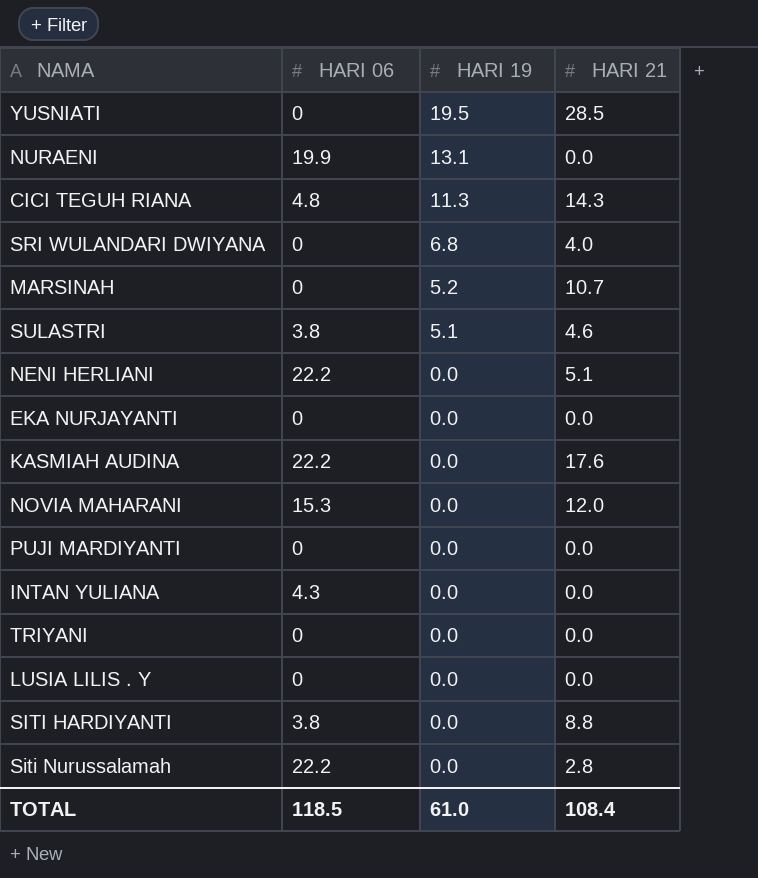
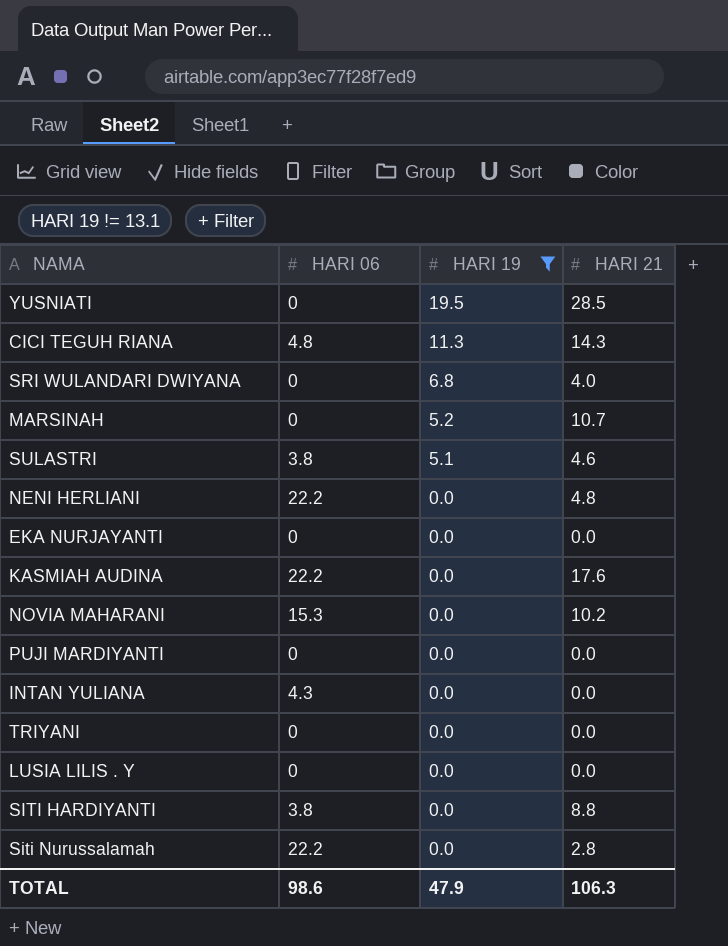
filter: none -> HARI 19 != 13.1
NENI HERLIANI | HARI 21: 5.1 -> 4.8
NOVIA MAHARANI | HARI 21: 12.0 -> 10.2
TOTAL | HARI 06: 118.5 -> 98.6
TOTAL | HARI 19: 61.0 -> 47.9
TOTAL | HARI 21: 108.4 -> 106.3

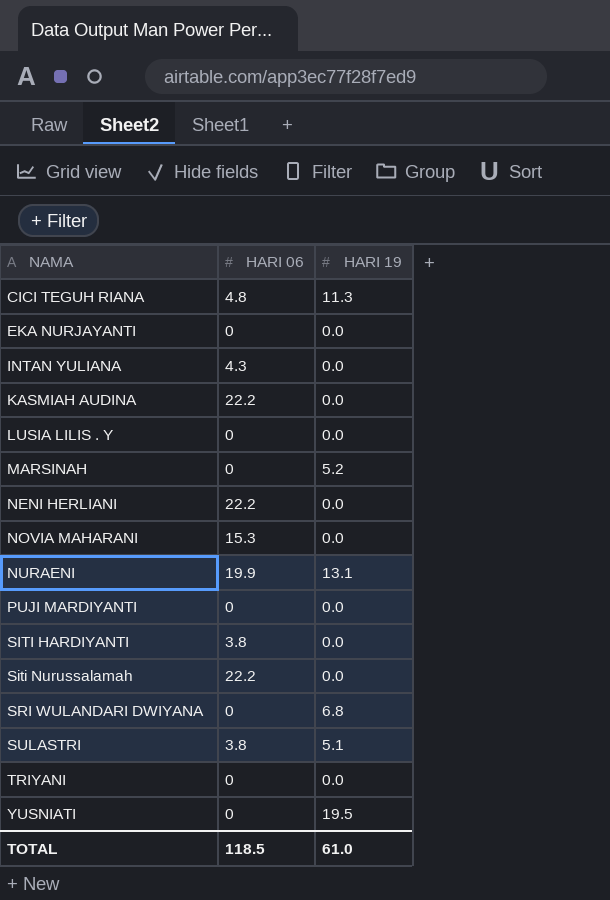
filter: HARI 19 != 13.1 -> none
row order: HARI 19 descending -> NAMA ascending
column HARI 21 | position: 4 -> none
TOTAL | HARI 06: 98.6 -> 118.5
TOTAL | HARI 19: 47.9 -> 61.0

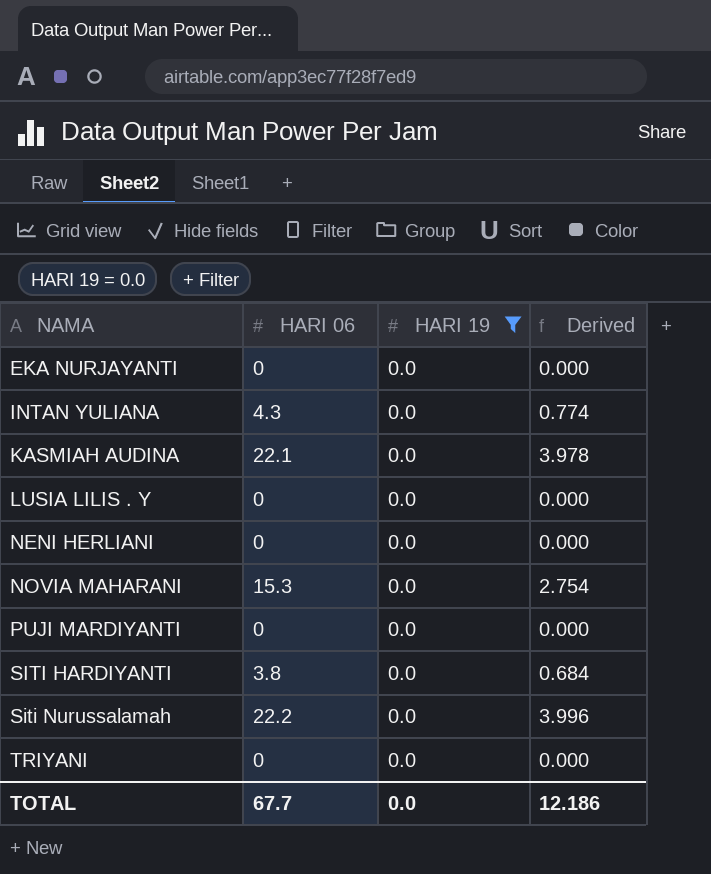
filter: none -> HARI 19 = 0.0
column Derived | formula: none -> [HARI 06] * 0.18
KASMIAH AUDINA | HARI 06: 22.2 -> 22.1
NENI HERLIANI | HARI 06: 22.2 -> 0
TOTAL | HARI 06: 118.5 -> 67.7
TOTAL | HARI 19: 61.0 -> 0.0

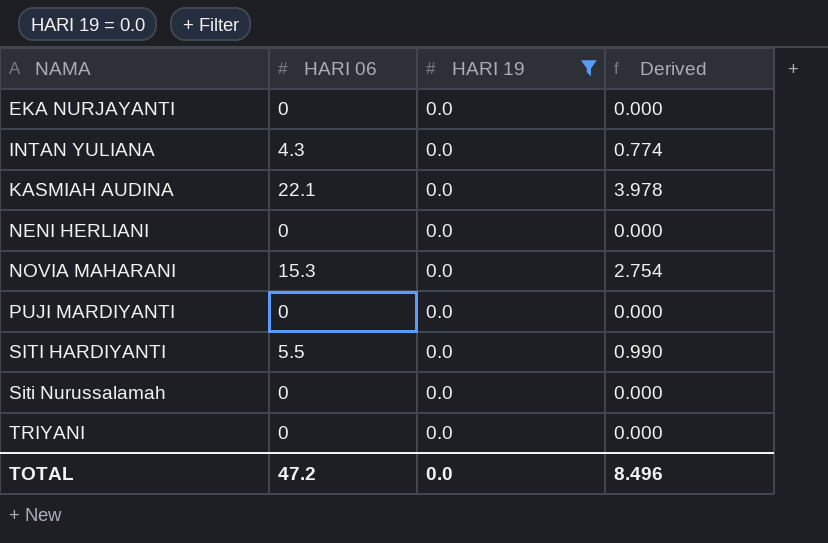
row LUSIA LILIS . Y: 0 | 0.0 | 0.000 -> none
SITI HARDIYANTI | HARI 06: 3.8 -> 5.5
SITI HARDIYANTI | Derived: 0.684 -> 0.990
Siti Nurussalamah | HARI 06: 22.2 -> 0
Siti Nurussalamah | Derived: 3.996 -> 0.000
TOTAL | HARI 06: 67.7 -> 47.2
TOTAL | Derived: 12.186 -> 8.496

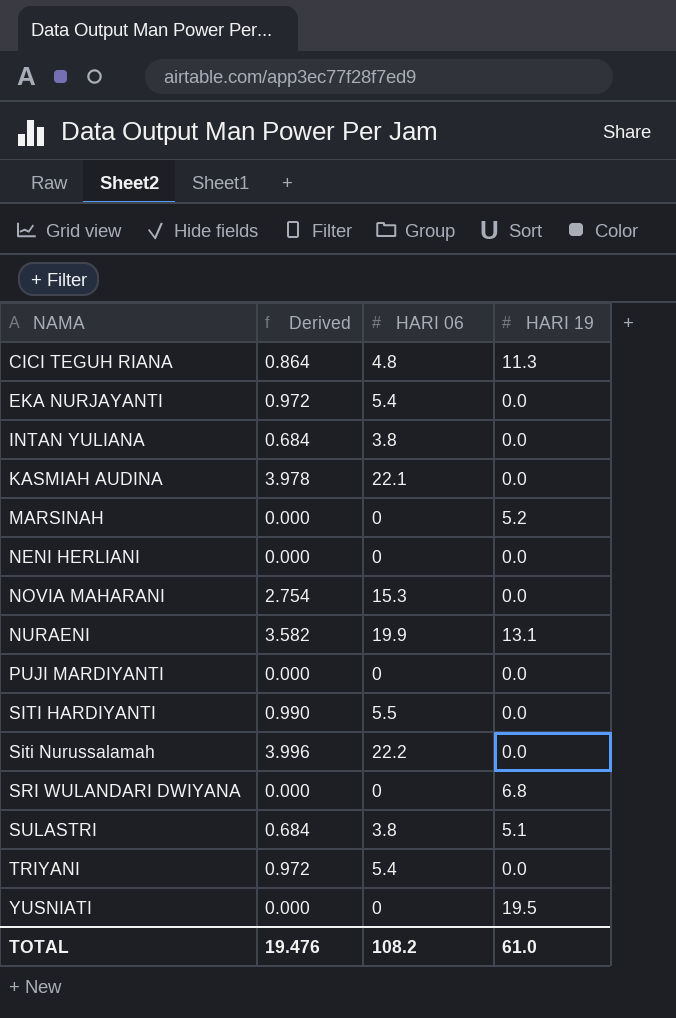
filter: HARI 19 = 0.0 -> none
column Derived | position: 4 -> 2
EKA NURJAYANTI | Derived: 0.000 -> 0.972
EKA NURJAYANTI | HARI 06: 0 -> 5.4
INTAN YULIANA | Derived: 0.774 -> 0.684
INTAN YULIANA | HARI 06: 4.3 -> 3.8
Siti Nurussalamah | Derived: 0.000 -> 3.996
Siti Nurussalamah | HARI 06: 0 -> 22.2
TRIYANI | Derived: 0.000 -> 0.972
TRIYANI | HARI 06: 0 -> 5.4
TOTAL | Derived: 8.496 -> 19.476
TOTAL | HARI 06: 47.2 -> 108.2
TOTAL | HARI 19: 0.0 -> 61.0

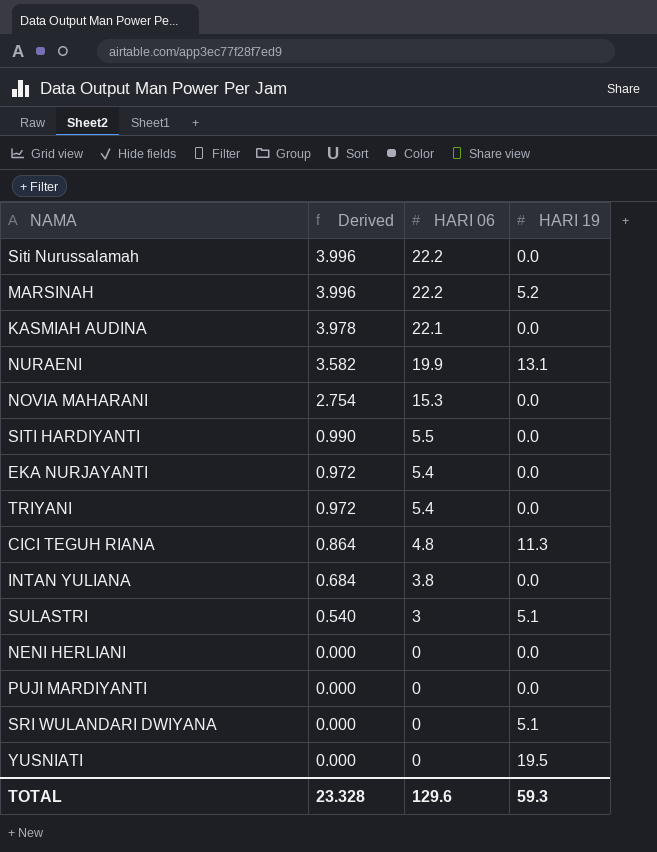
row order: NAMA ascending -> Derived descending
MARSINAH | Derived: 0.000 -> 3.996
MARSINAH | HARI 06: 0 -> 22.2
SULASTRI | Derived: 0.684 -> 0.540
SULASTRI | HARI 06: 3.8 -> 3
SRI WULANDARI DWIYANA | HARI 19: 6.8 -> 5.1
TOTAL | Derived: 19.476 -> 23.328
TOTAL | HARI 06: 108.2 -> 129.6
TOTAL | HARI 19: 61.0 -> 59.3

